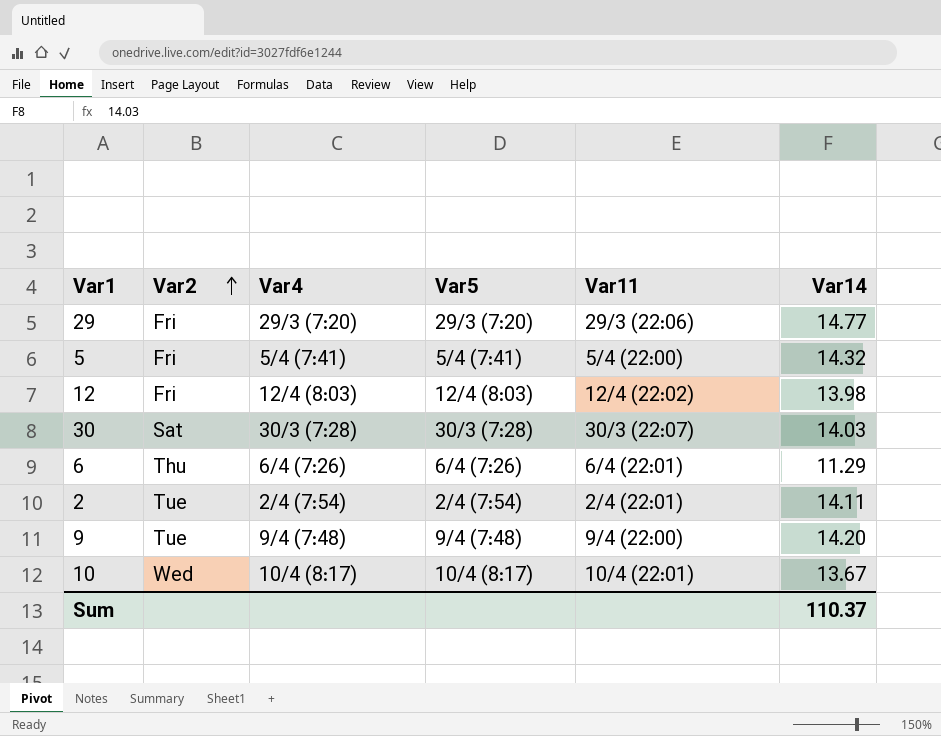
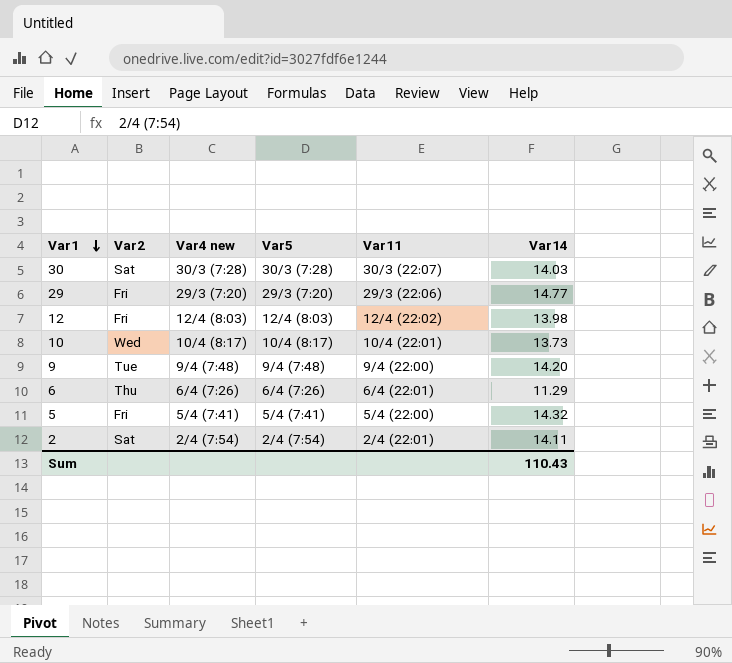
row order: Var2 ascending -> Var1 descending
column name: Var4 -> Var4 new
10 | Var14: 13.67 -> 13.73
2 | Var2: Tue -> Sat
Sum | Var14: 110.37 -> 110.43

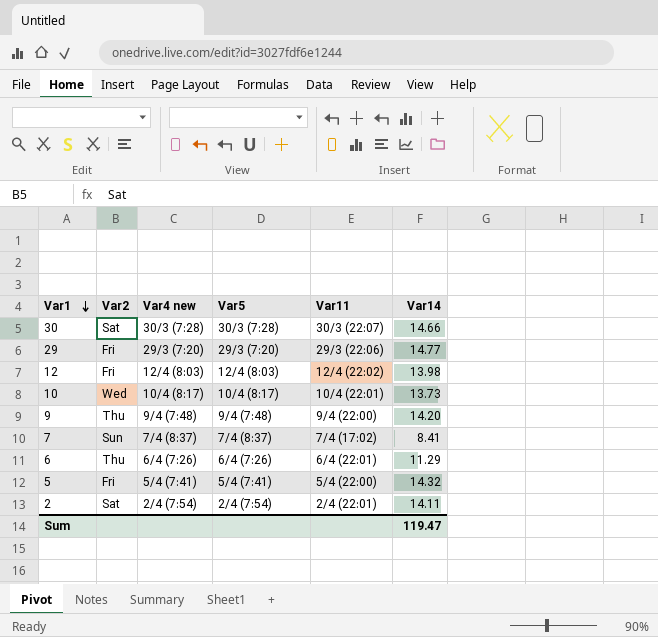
30 | Var14: 14.03 -> 14.66
9 | Var2: Tue -> Thu
row 7: none -> Sun | 7/4 (8:37) | 7/4 (8:37) | 7/4 (17:02) | 8.41
Sum | Var14: 110.43 -> 119.47

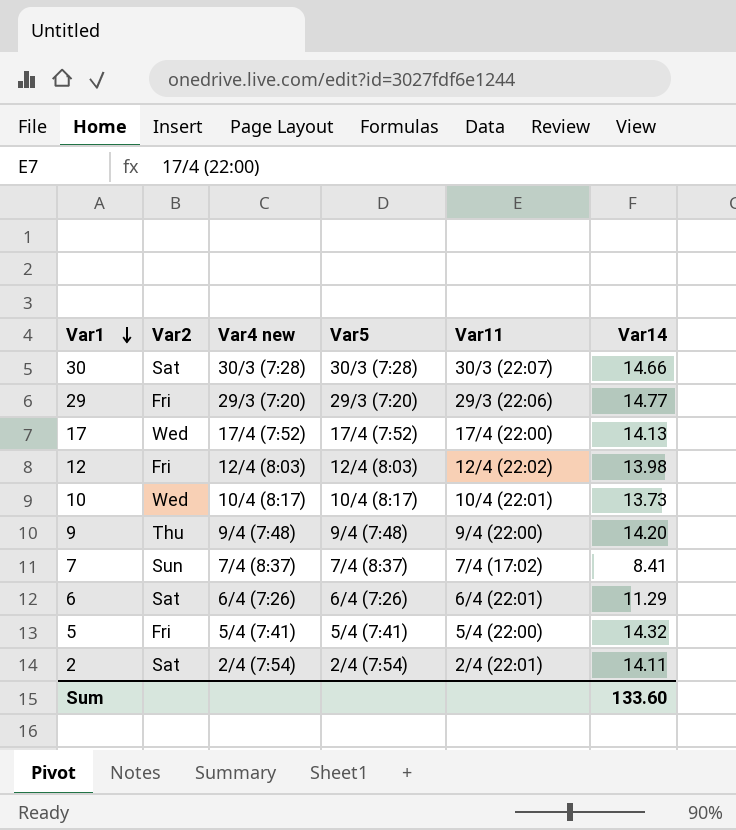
row 17: none -> Wed | 17/4 (7:52) | 17/4 (7:52) | 17/4 (22:00) | 14.13
6 | Var2: Thu -> Sat
Sum | Var14: 119.47 -> 133.60

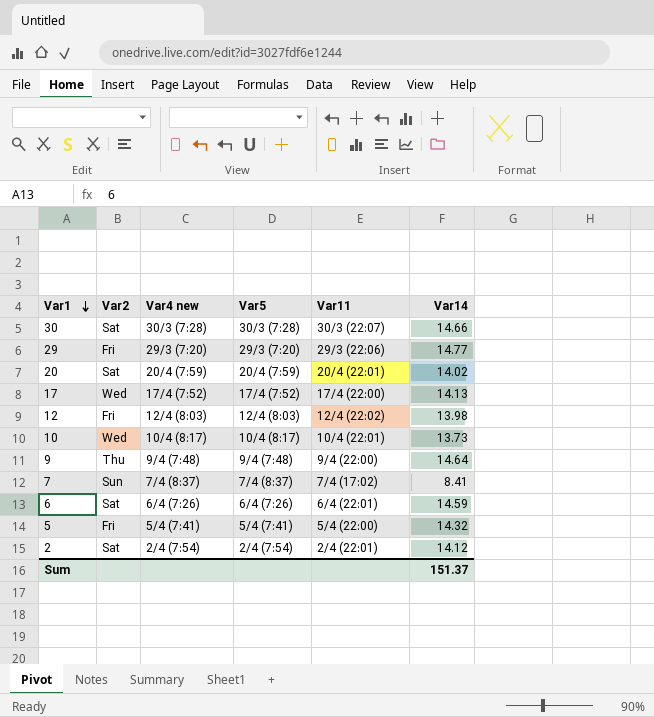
row 20: none -> Sat | 20/4 (7:59) | 20/4 (7:59) | 20/4 (22:01) | 14.02
9 | Var14: 14.20 -> 14.64
6 | Var14: 11.29 -> 14.59
2 | Var14: 14.11 -> 14.12
Sum | Var14: 133.60 -> 151.37

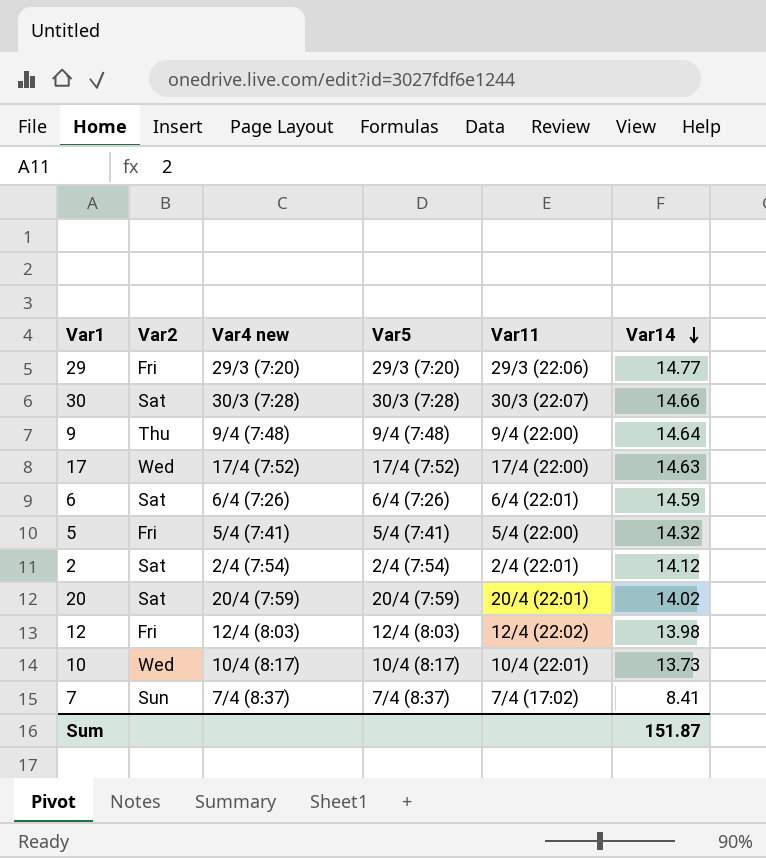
row order: Var1 descending -> Var14 descending
17 | Var14: 14.13 -> 14.63
Sum | Var14: 151.37 -> 151.87

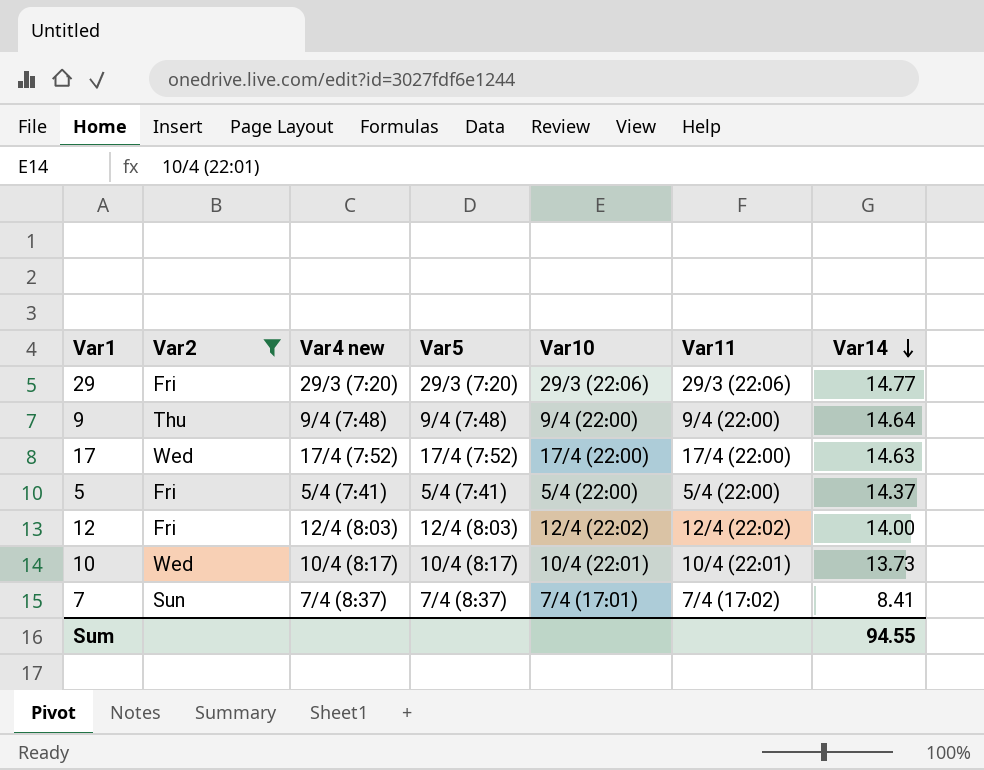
filter: none -> Var2 != Sat
column Var10 | position: none -> 5
5 | Var14: 14.32 -> 14.37
12 | Var14: 13.98 -> 14.00
Sum | Var14: 151.87 -> 94.55

